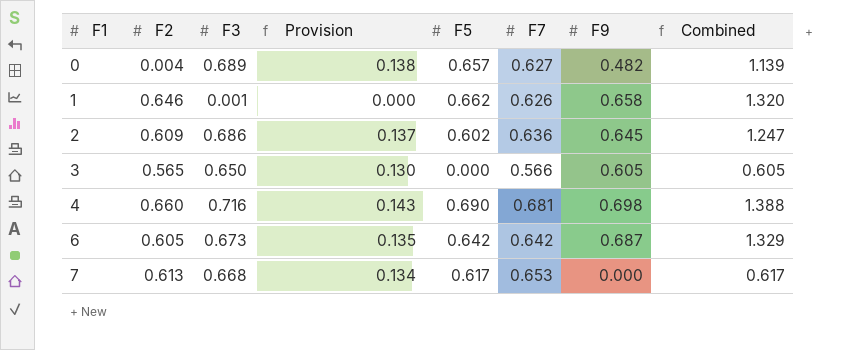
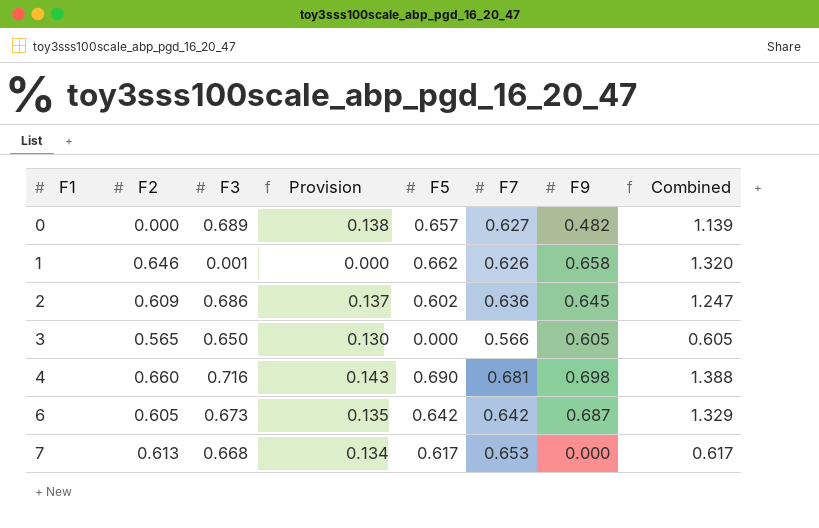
0 | F2: 0.004 -> 0.000

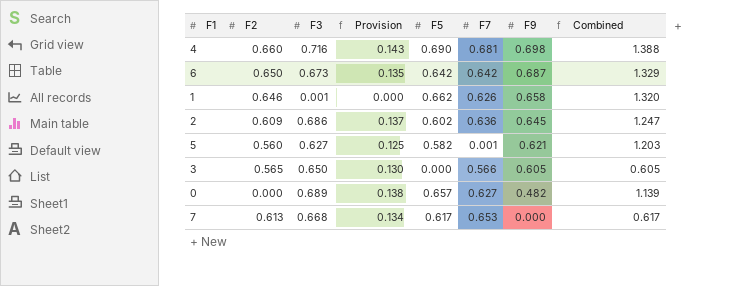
row order: F1 ascending -> F9 descending
6 | F2: 0.605 -> 0.650
row 5: none -> 0.560 | 0.627 | 0.125 | 0.582 | 0.001 | 0.621 | 1.203

